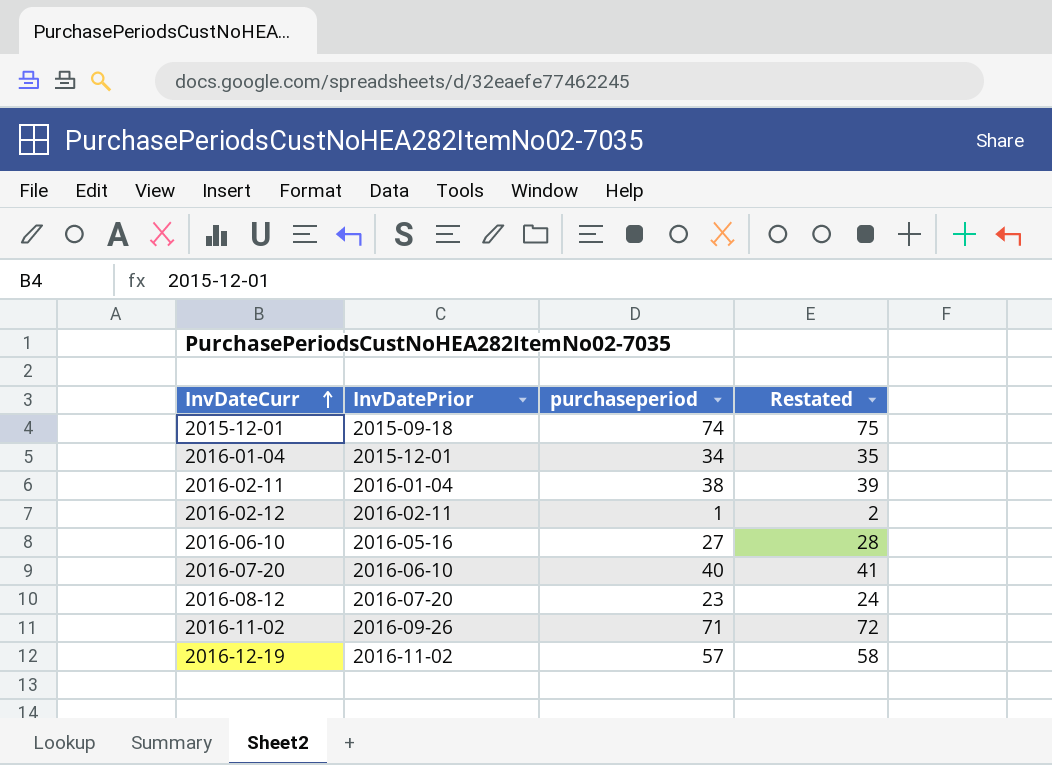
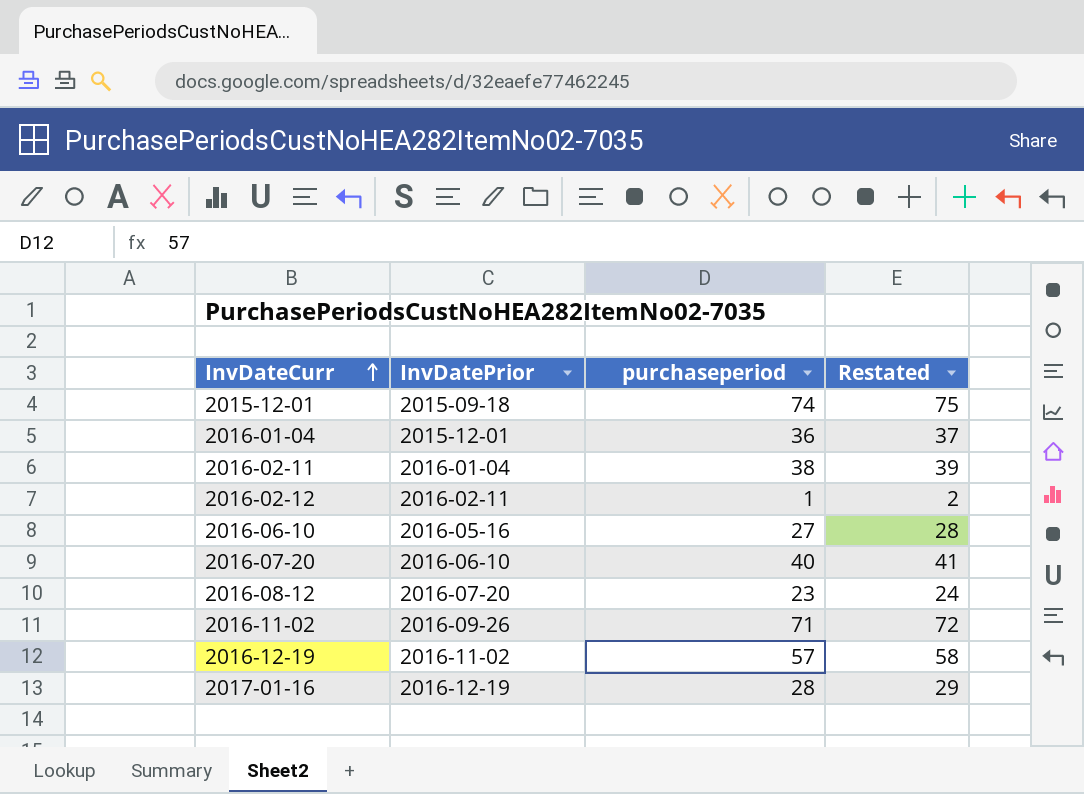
2016-01-04 | purchaseperiod: 34 -> 36
2016-01-04 | Restated: 35 -> 37
row 2017-01-16: none -> 2016-12-19 | 28 | 29

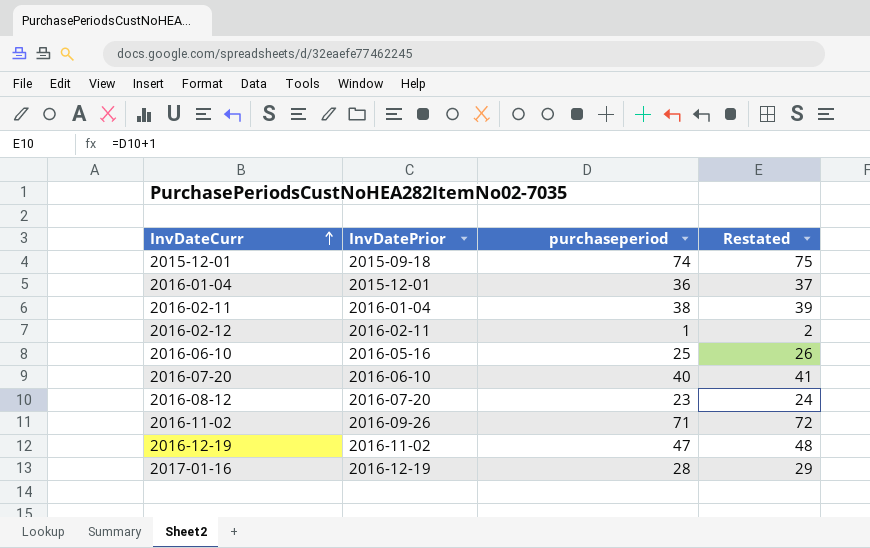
2016-06-10 | purchaseperiod: 27 -> 25
2016-06-10 | Restated: 28 -> 26
2016-12-19 | purchaseperiod: 57 -> 47
2016-12-19 | Restated: 58 -> 48

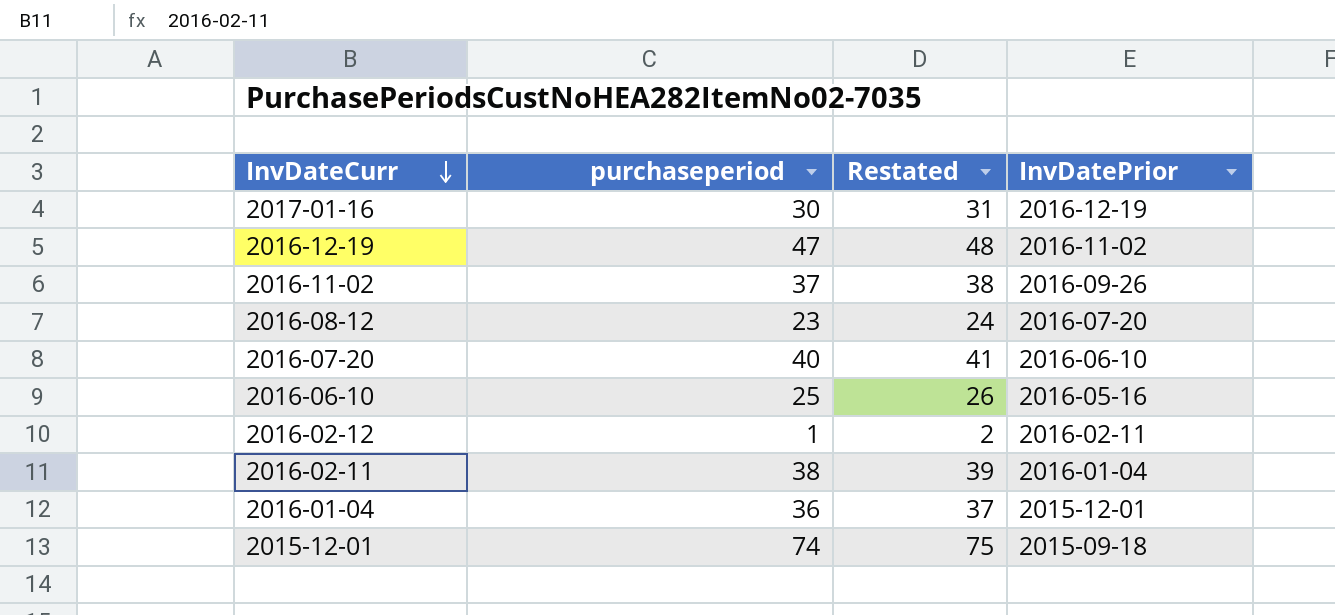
row order: InvDateCurr ascending -> InvDateCurr descending
column InvDatePrior | position: 2 -> 4
2017-01-16 | purchaseperiod: 28 -> 30
2017-01-16 | Restated: 29 -> 31
2016-11-02 | purchaseperiod: 71 -> 37
2016-11-02 | Restated: 72 -> 38

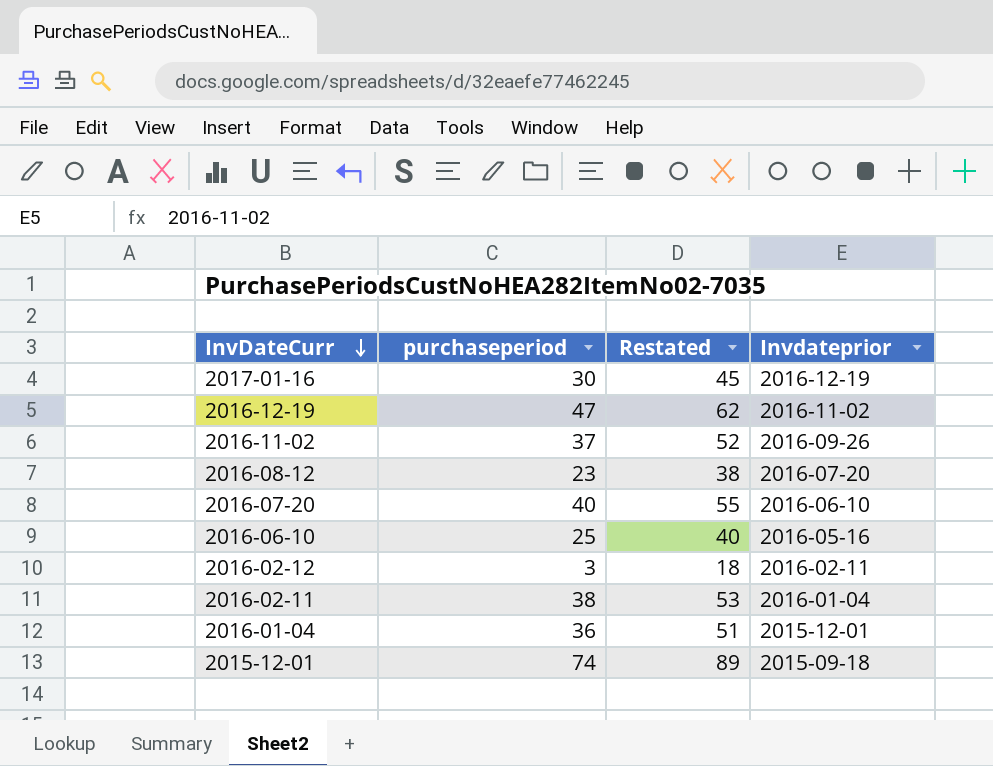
column Restated | formula: [purchaseperiod] + 1 -> [purchaseperiod] + 15
column name: InvDatePrior -> Invdateprior
2016-02-12 | purchaseperiod: 1 -> 3

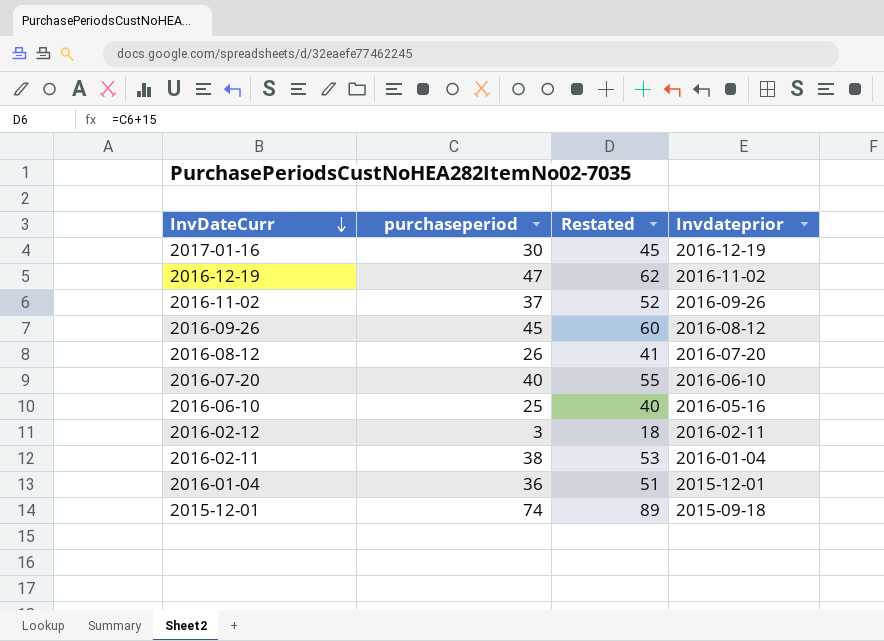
row 2016-09-26: none -> 45 | 60 | 2016-08-12
2016-08-12 | purchaseperiod: 23 -> 26
2016-08-12 | Restated: 38 -> 41

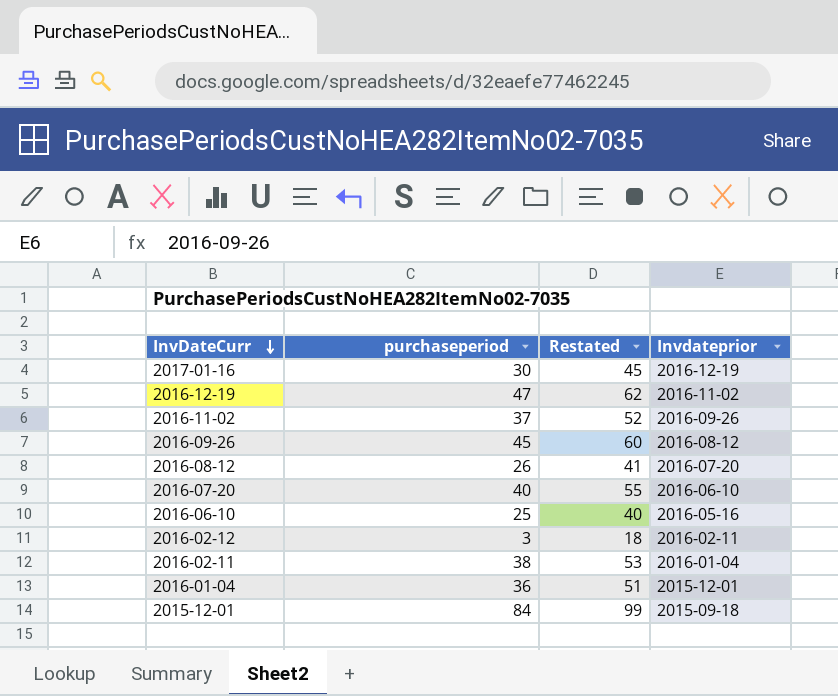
2015-12-01 | purchaseperiod: 74 -> 84
2015-12-01 | Restated: 89 -> 99

